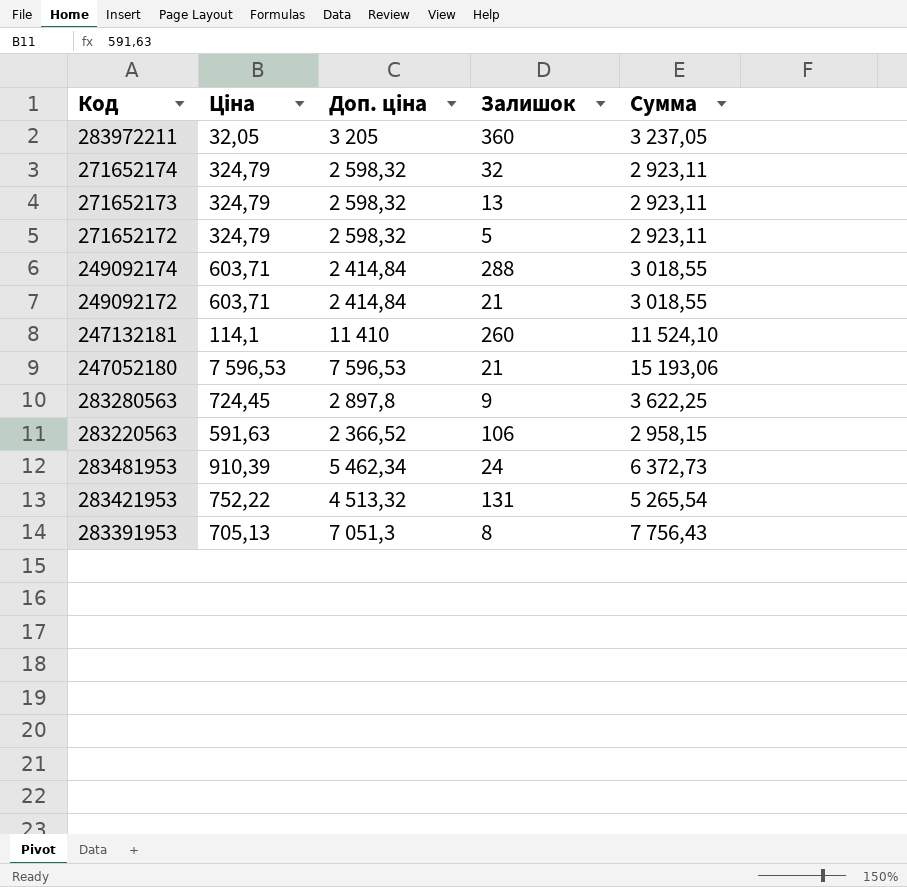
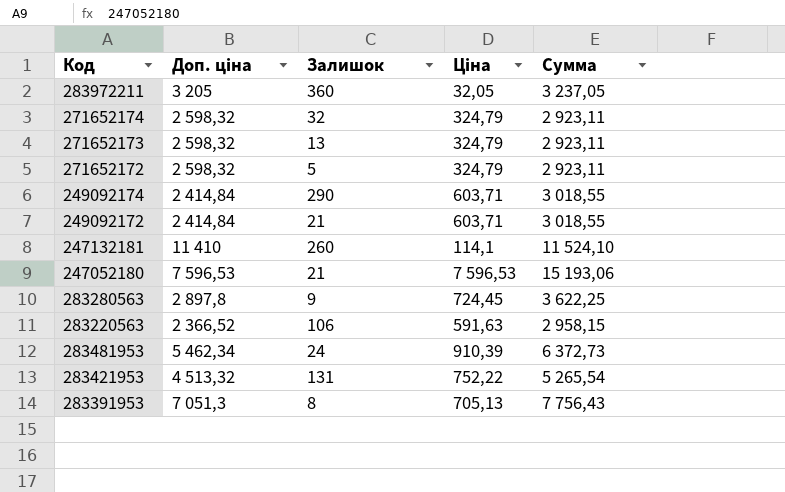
column Ціна | position: 2 -> 4
249092174 | Залишок: 288 -> 290

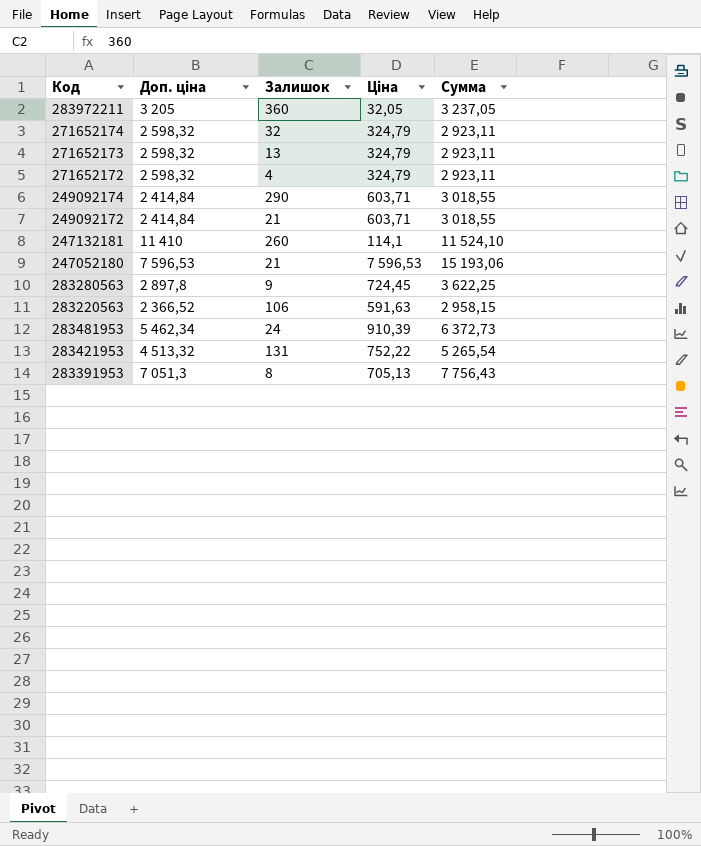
271652172 | Залишок: 5 -> 4

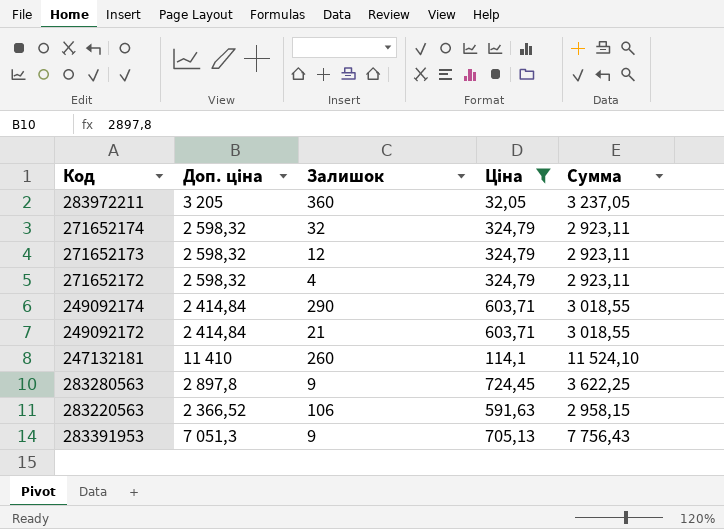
filter: none -> Ціна <= 724,45
271652173 | Залишок: 13 -> 12
283391953 | Залишок: 8 -> 9

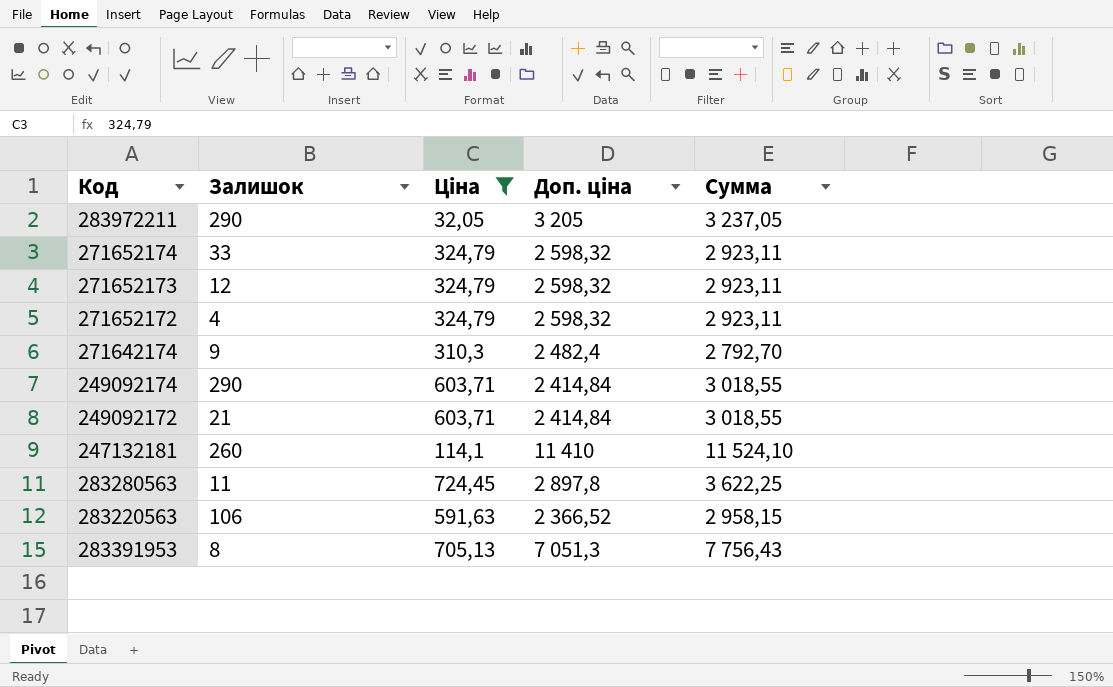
column Доп. ціна | position: 2 -> 4
283972211 | Залишок: 360 -> 290
271652174 | Залишок: 32 -> 33
row 271642174: none -> 9 | 310,3 | 2 482,4 | 2 792,70
283280563 | Залишок: 9 -> 11
283391953 | Залишок: 9 -> 8

